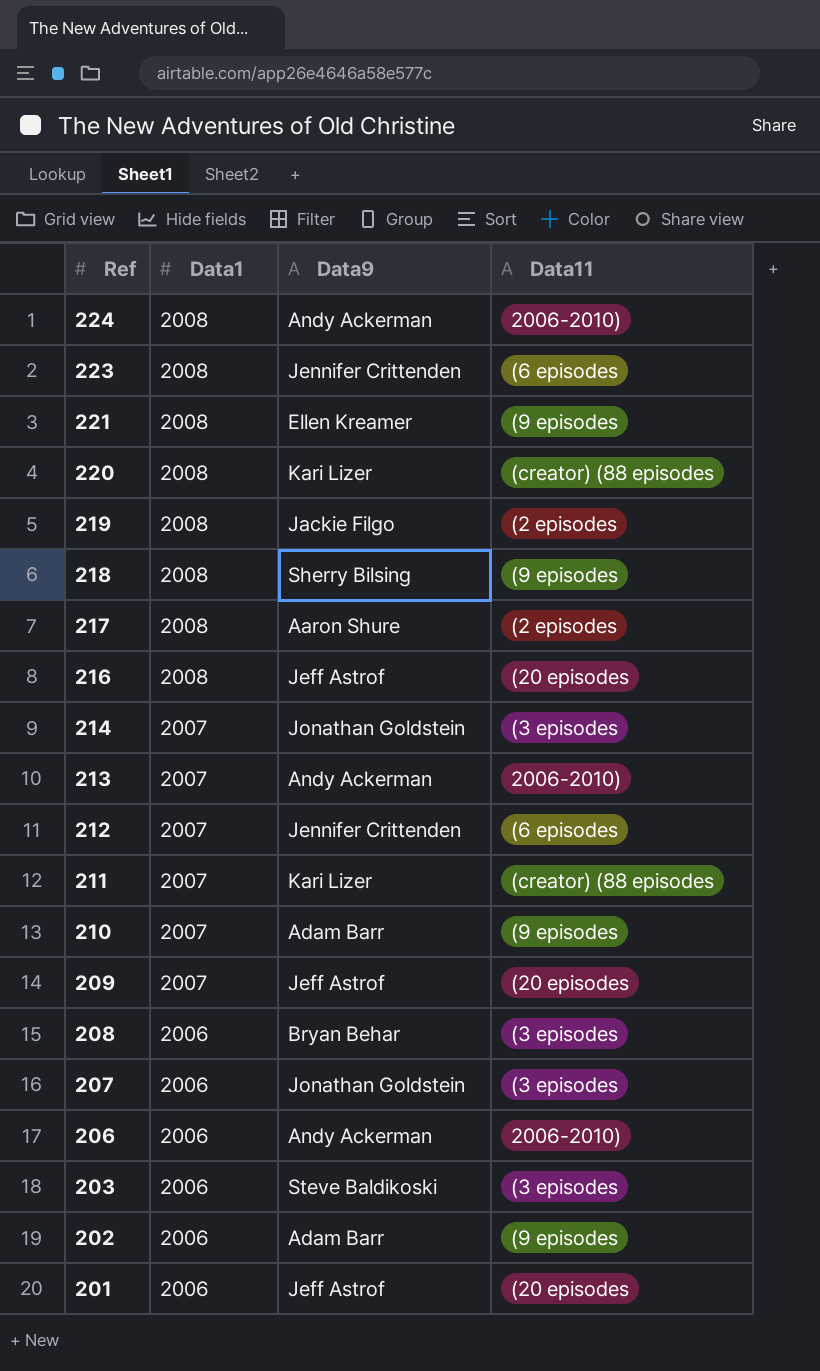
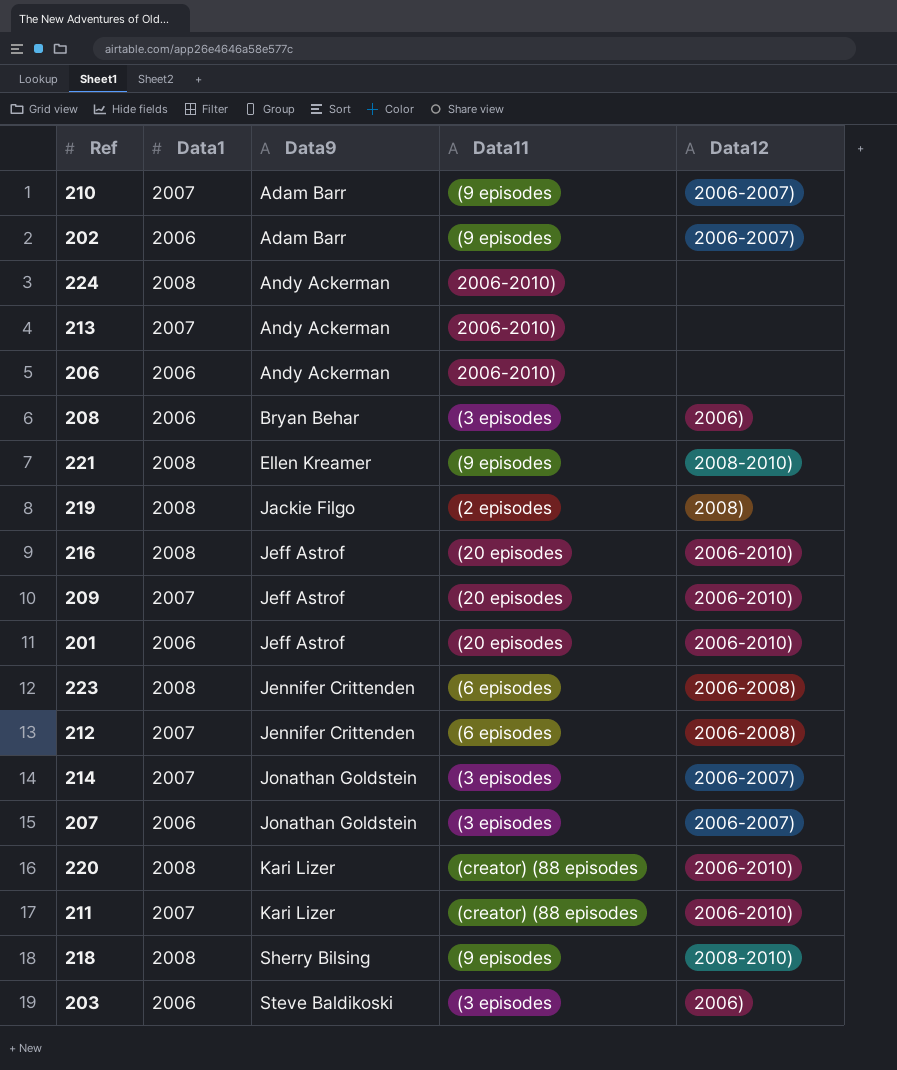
row order: Ref descending -> Data9 ascending
column Data12 | position: none -> 5
row 217: 2008 | Aaron Shure | (2 episodes -> none

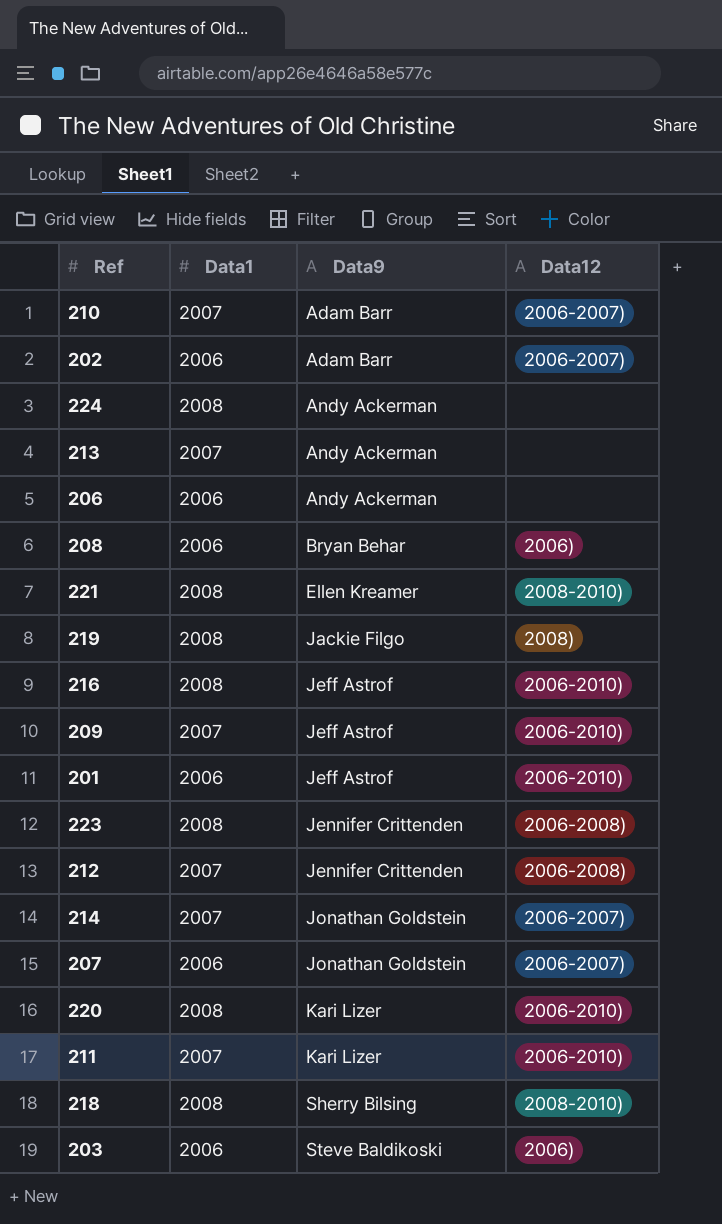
column Data11 | position: 4 -> none

